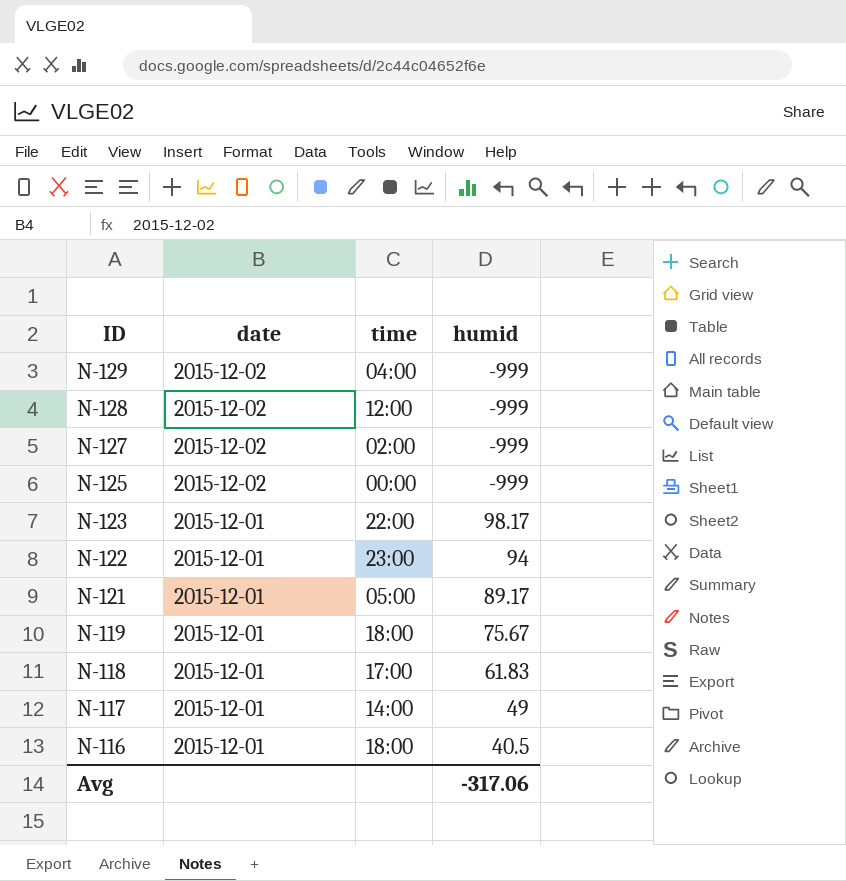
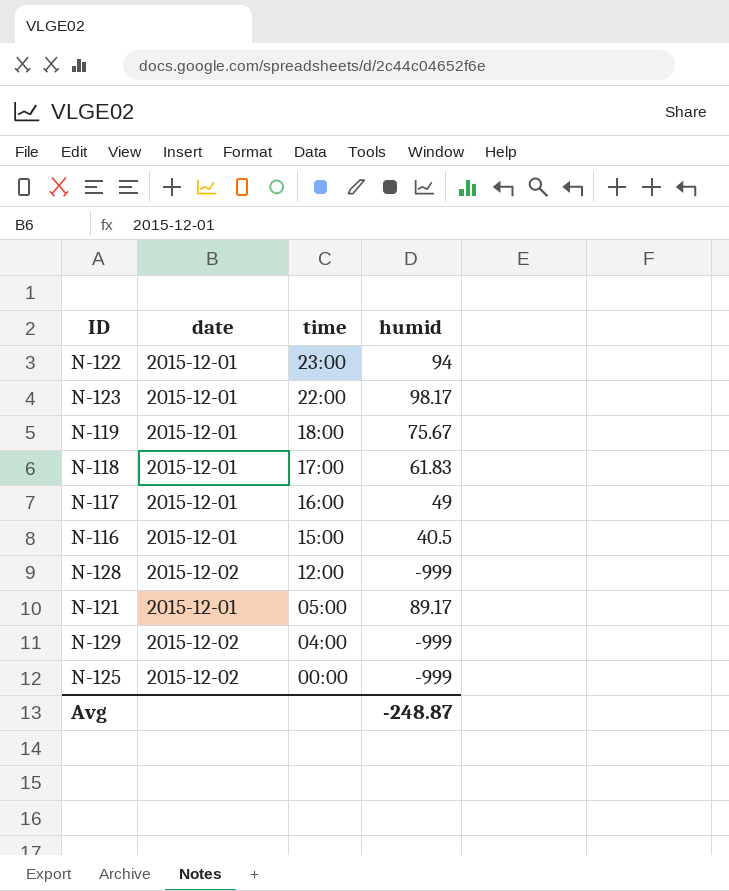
row order: ID descending -> time descending
row N-127: 2015-12-02 | 02:00 | -999 -> none
N-117 | time: 14:00 -> 16:00
N-116 | time: 18:00 -> 15:00
Avg | humid: -317.06 -> -248.87

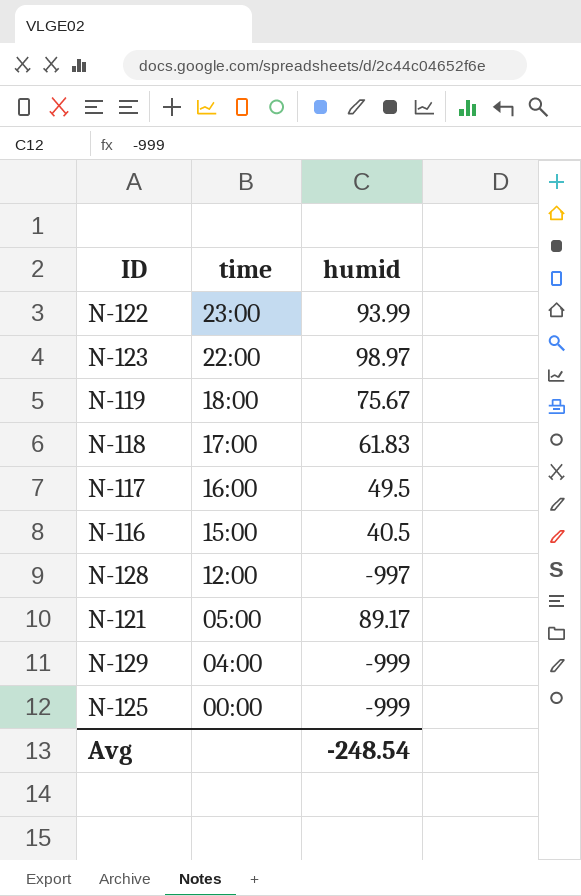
column date | position: 2 -> none
N-122 | humid: 94 -> 93.99
N-123 | humid: 98.17 -> 98.97
N-117 | humid: 49 -> 49.5
N-128 | humid: -999 -> -997
Avg | humid: -248.87 -> -248.54

